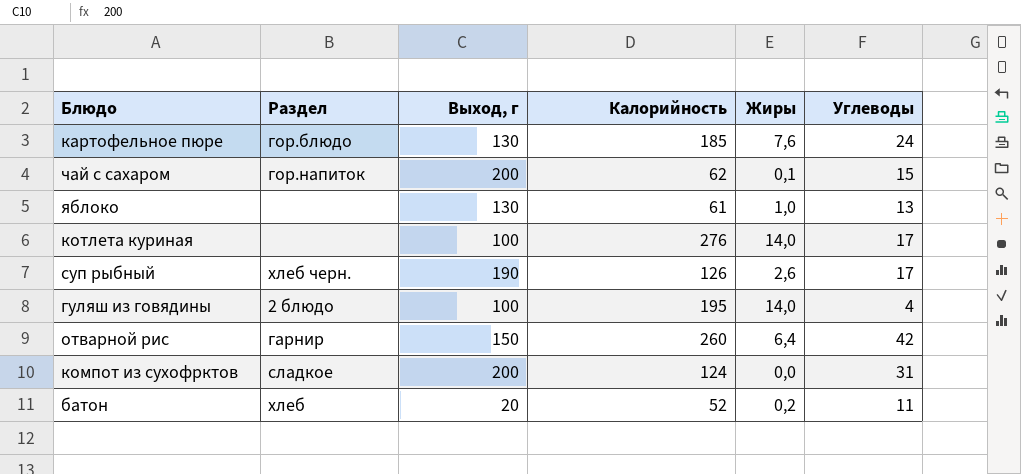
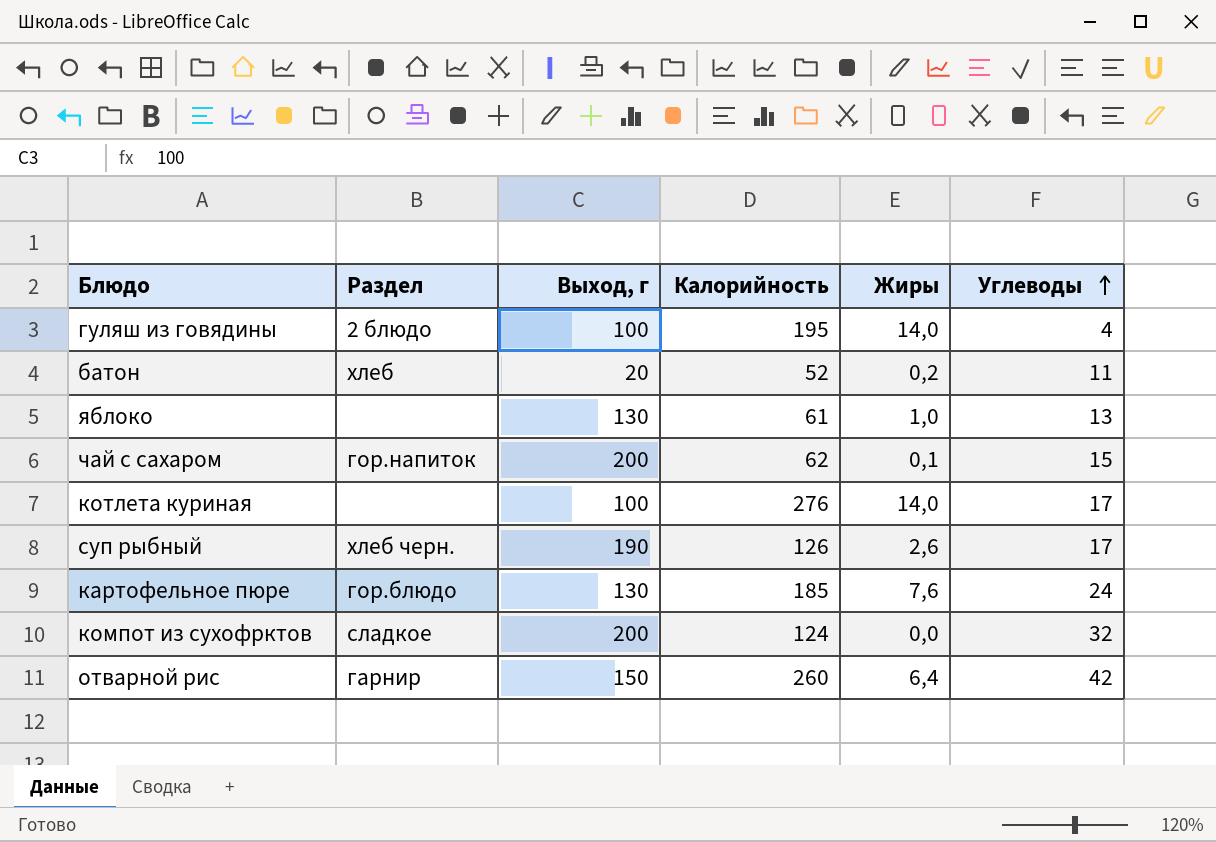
row order: none -> Углеводы ascending
компот из сухофрктов | Углеводы: 31 -> 32

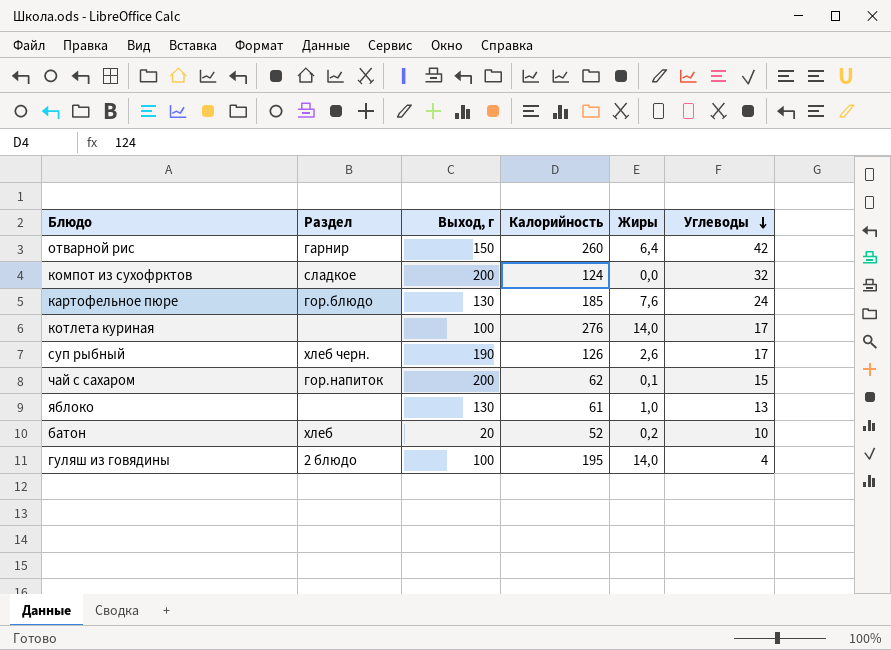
row order: Углеводы ascending -> Углеводы descending
батон | Углеводы: 11 -> 10

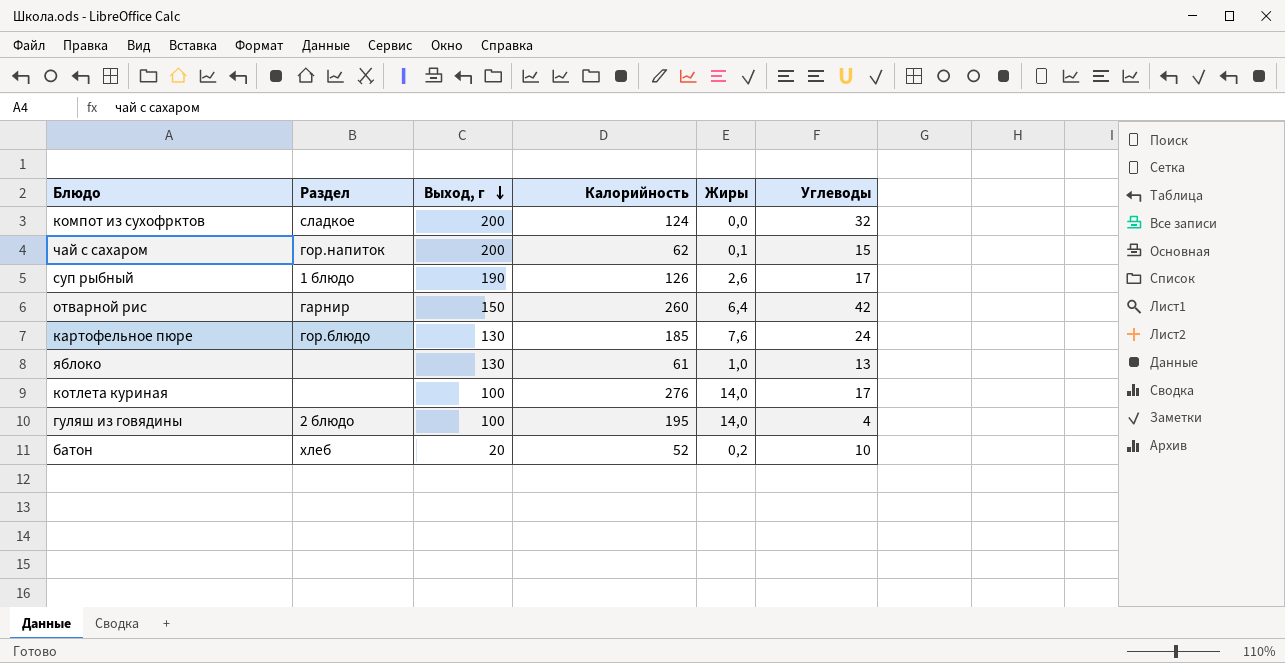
row order: Углеводы descending -> Выход, г descending
суп рыбный | Раздел: хлеб черн. -> 1 блюдо

